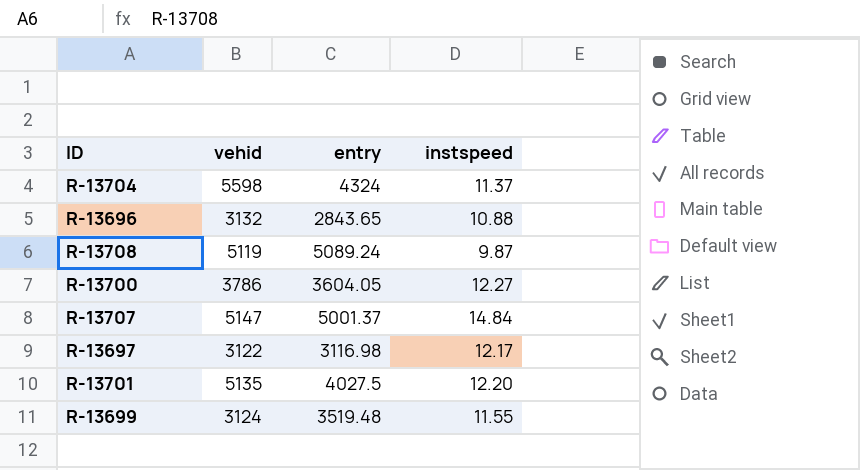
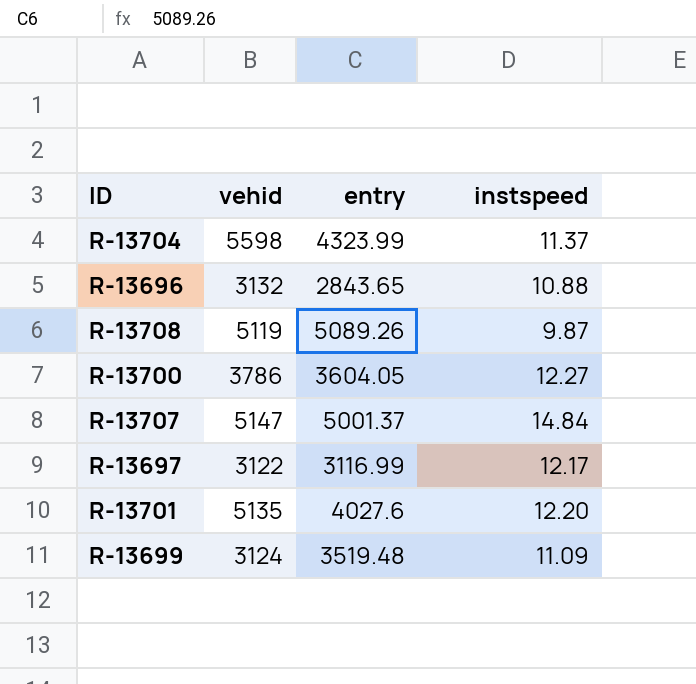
R-13704 | entry: 4324 -> 4323.99
R-13708 | entry: 5089.24 -> 5089.26
R-13697 | entry: 3116.98 -> 3116.99
R-13701 | entry: 4027.5 -> 4027.6
R-13699 | instspeed: 11.55 -> 11.09

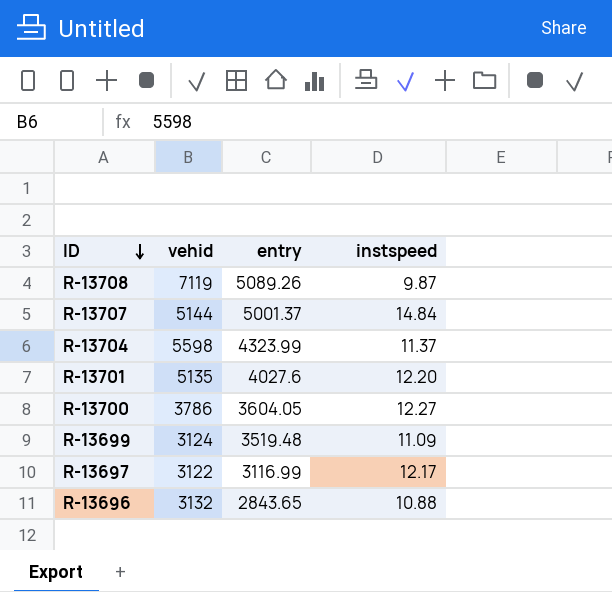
row order: none -> ID descending
R-13708 | vehid: 5119 -> 7119
R-13707 | vehid: 5147 -> 5144

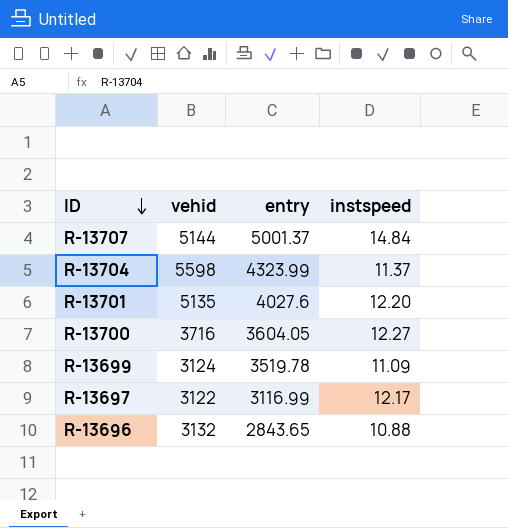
row R-13708: 7119 | 5089.26 | 9.87 -> none
R-13700 | vehid: 3786 -> 3716
R-13699 | entry: 3519.48 -> 3519.78

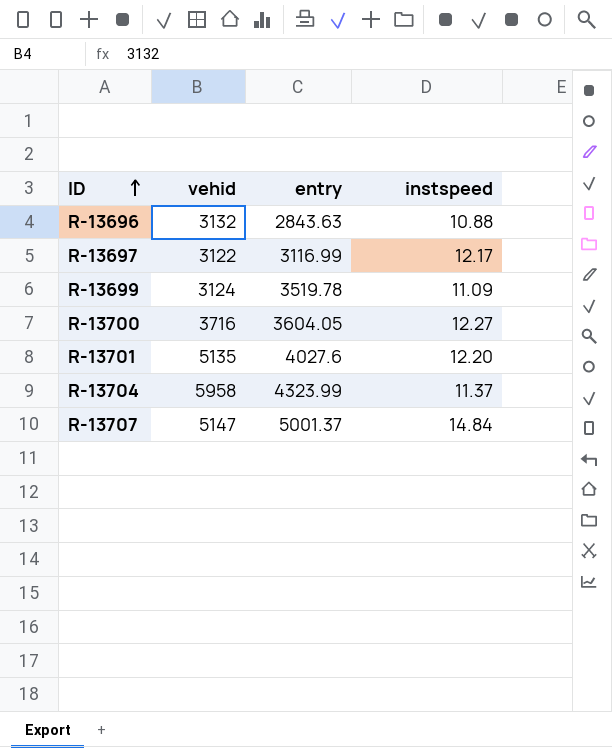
row order: ID descending -> ID ascending
R-13696 | entry: 2843.65 -> 2843.63
R-13704 | vehid: 5598 -> 5958
R-13707 | vehid: 5144 -> 5147

